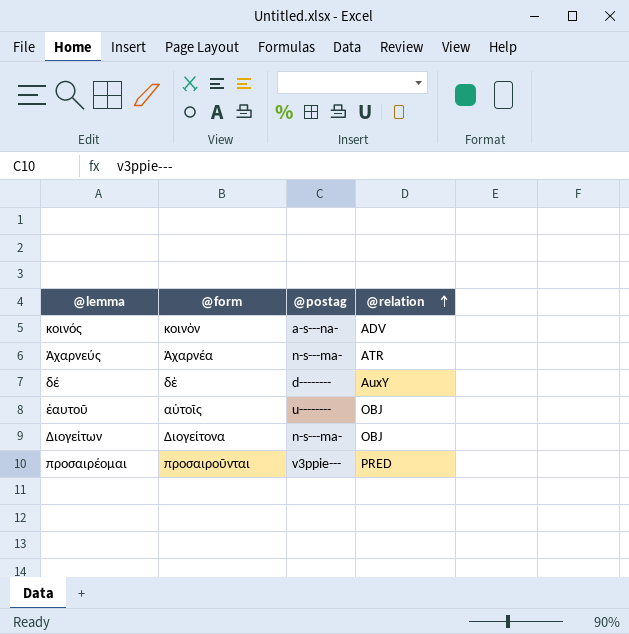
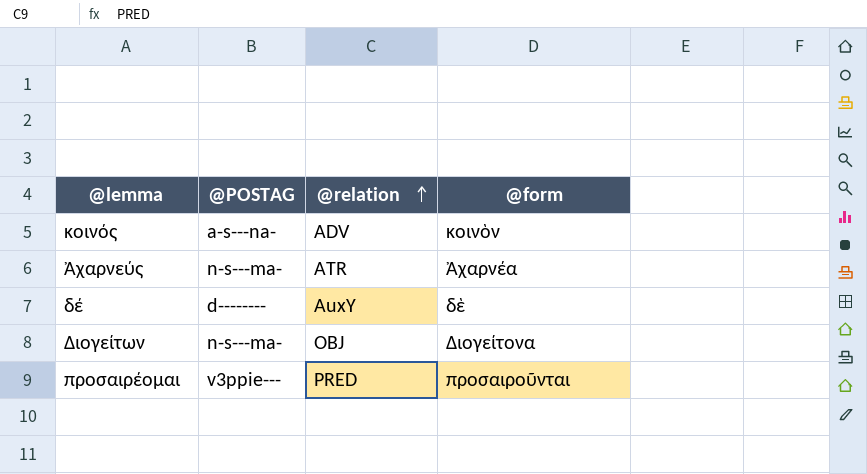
column name: @postag -> @POSTAG
column @form | position: 2 -> 4
row ἑαυτοῦ: αὑτοῖς | u-------- | OBJ -> none

